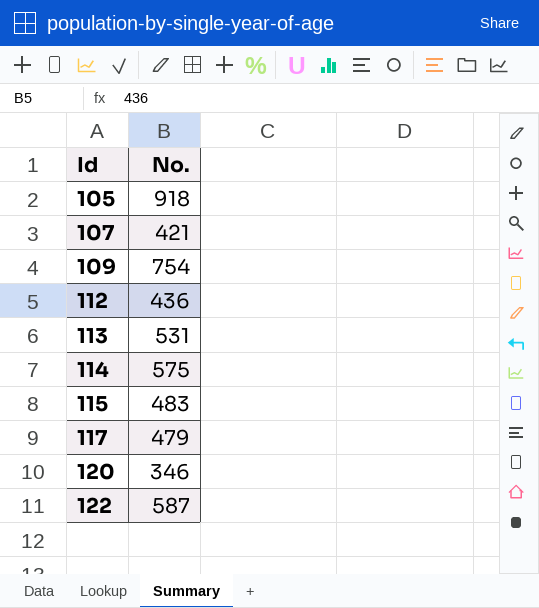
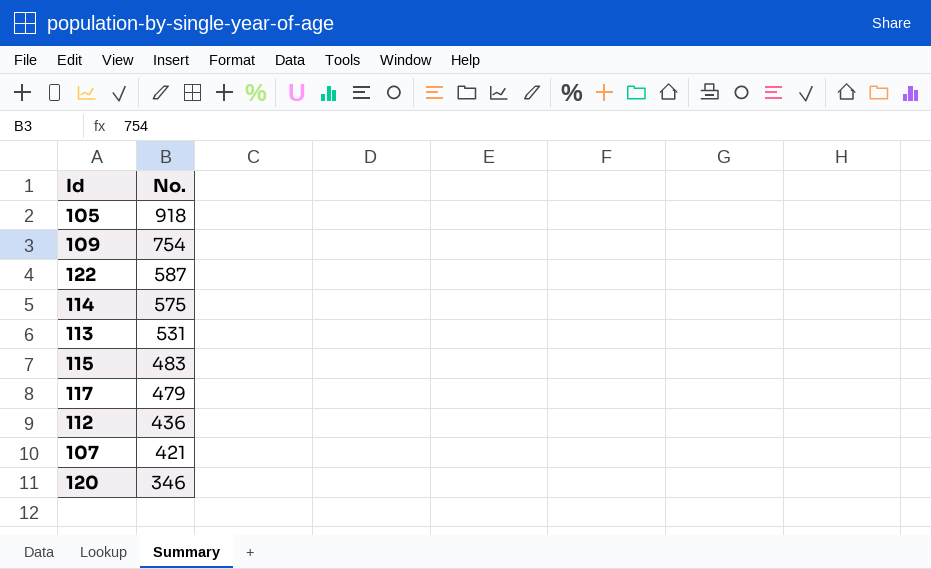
row order: Id ascending -> No. descending

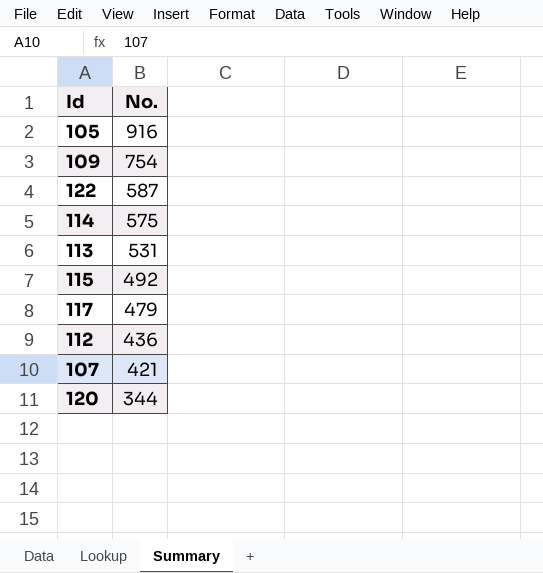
105 | No.: 918 -> 916
115 | No.: 483 -> 492
120 | No.: 346 -> 344

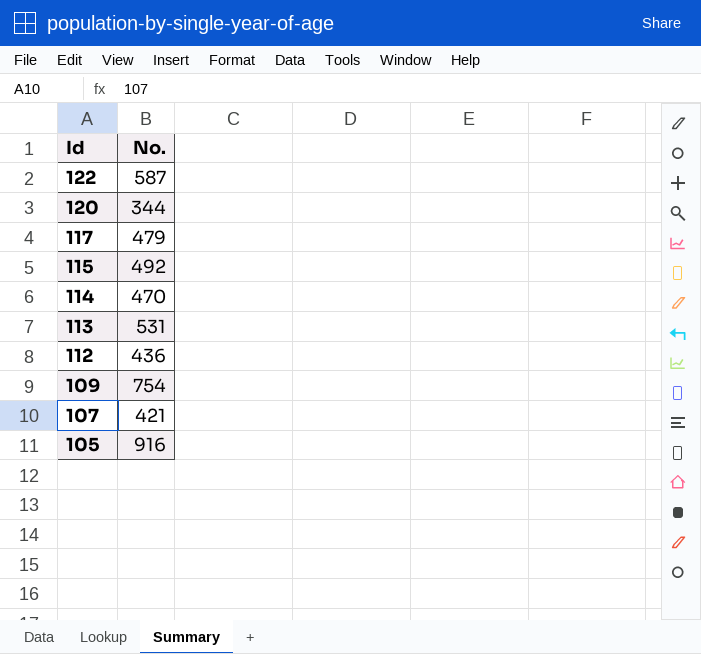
row order: No. descending -> Id descending
114 | No.: 575 -> 470

